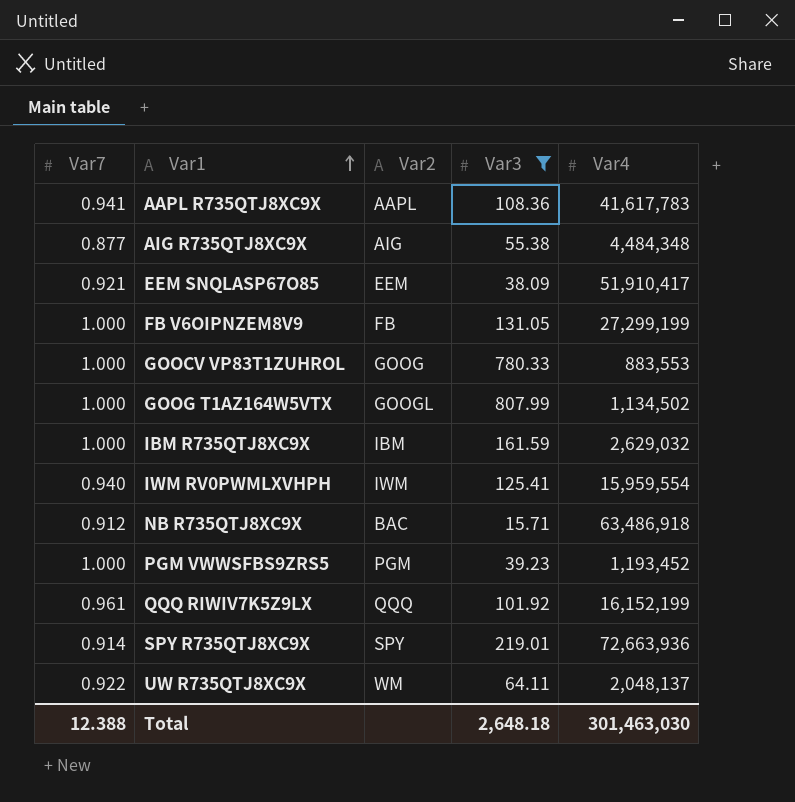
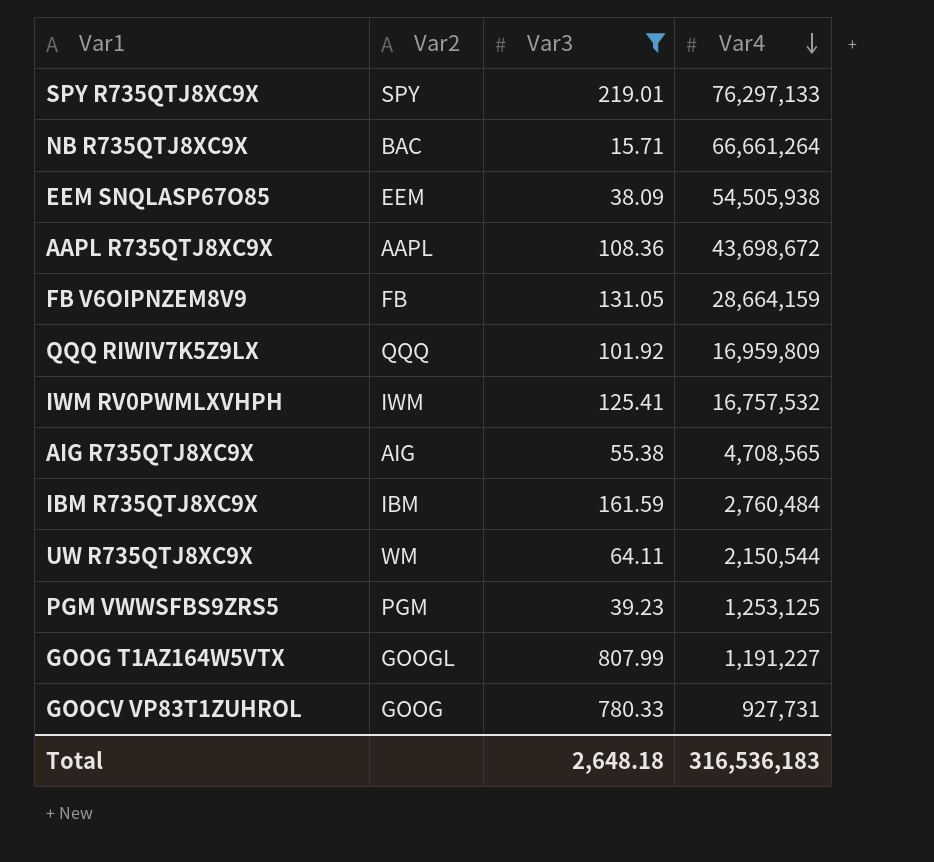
row order: Var1 ascending -> Var4 descending
column Var7 | position: 1 -> none
SPY R735QTJ8XC9X | Var4: 72,663,936 -> 76,297,133
NB R735QTJ8XC9X | Var4: 63,486,918 -> 66,661,264
EEM SNQLASP67O85 | Var4: 51,910,417 -> 54,505,938
AAPL R735QTJ8XC9X | Var4: 41,617,783 -> 43,698,672
FB V6OIPNZEM8V9 | Var4: 27,299,199 -> 28,664,159
QQQ RIWIV7K5Z9LX | Var4: 16,152,199 -> 16,959,809
IWM RV0PWMLXVHPH | Var4: 15,959,554 -> 16,757,532
AIG R735QTJ8XC9X | Var4: 4,484,348 -> 4,708,565
IBM R735QTJ8XC9X | Var4: 2,629,032 -> 2,760,484
UW R735QTJ8XC9X | Var4: 2,048,137 -> 2,150,544
PGM VWWSFBS9ZRS5 | Var4: 1,193,452 -> 1,253,125
GOOG T1AZ164W5VTX | Var4: 1,134,502 -> 1,191,227
GOOCV VP83T1ZUHROL | Var4: 883,553 -> 927,731
Total | Var4: 301,463,030 -> 316,536,183

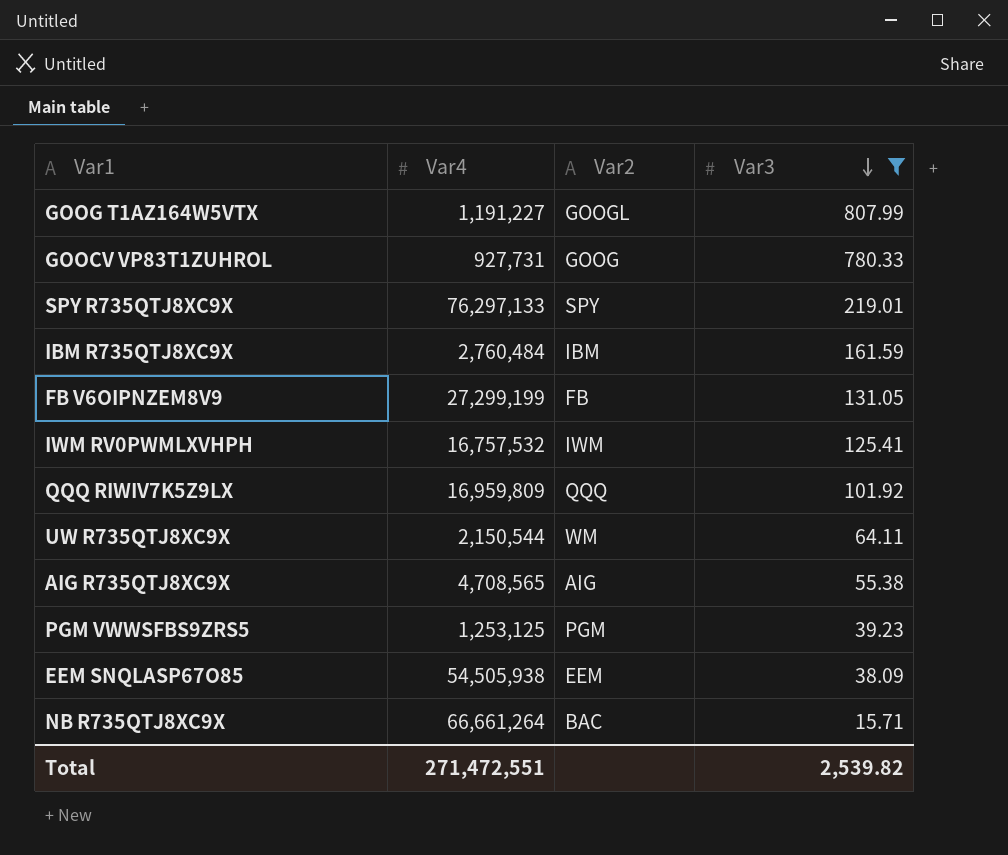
row order: Var4 descending -> Var3 descending
column Var4 | position: 4 -> 2
row AAPL R735QTJ8XC9X: AAPL | 108.36 | 43,698,672 -> none
FB V6OIPNZEM8V9 | Var4: 28,664,159 -> 27,299,199
Total | Var4: 316,536,183 -> 271,472,551
Total | Var3: 2,648.18 -> 2,539.82

